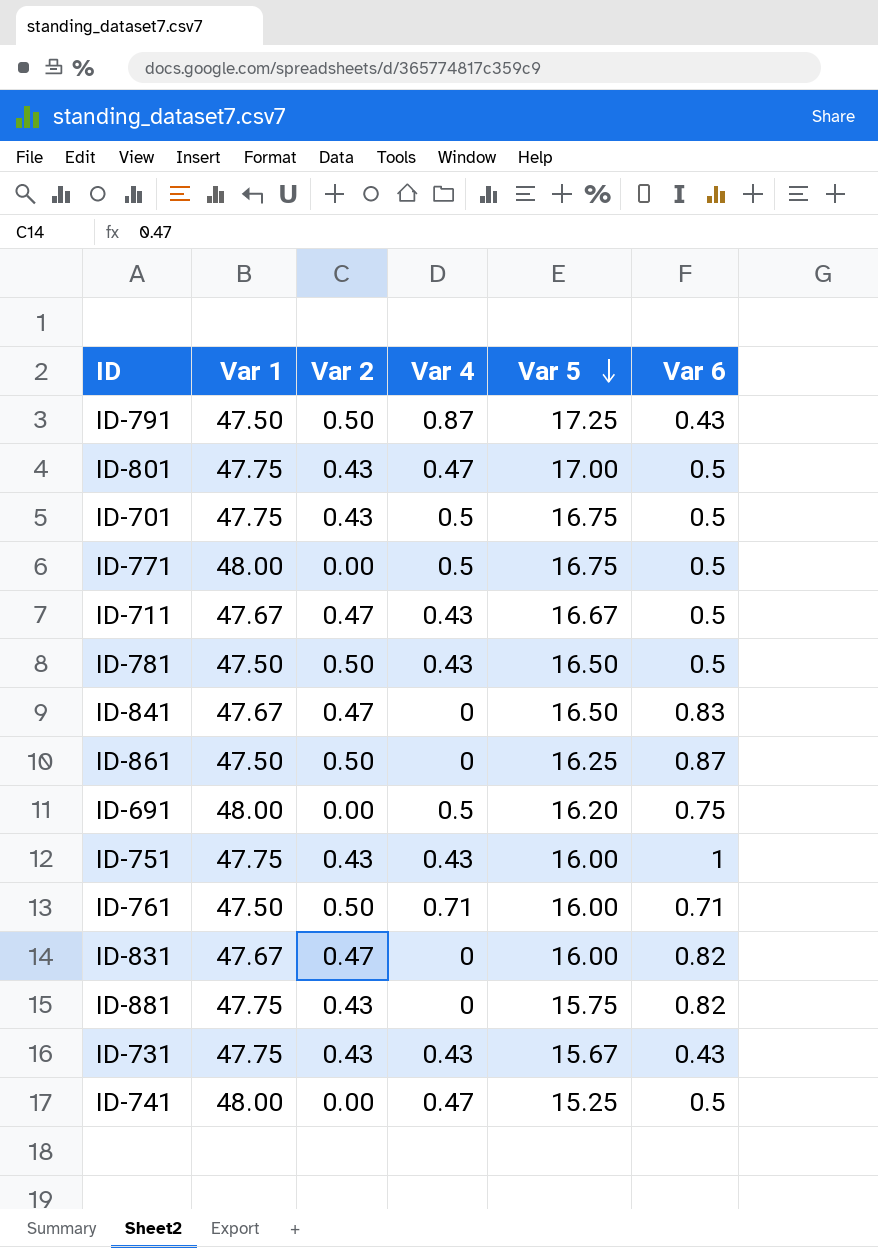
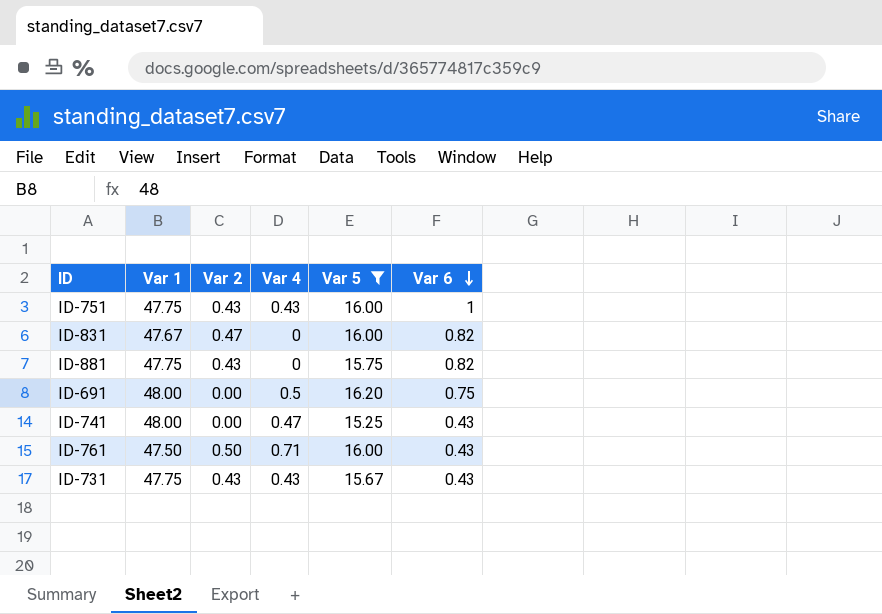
filter: none -> Var 5 <= 16.20
row order: Var 5 descending -> Var 6 descending
ID-741 | Var 6: 0.5 -> 0.43
ID-761 | Var 6: 0.71 -> 0.43

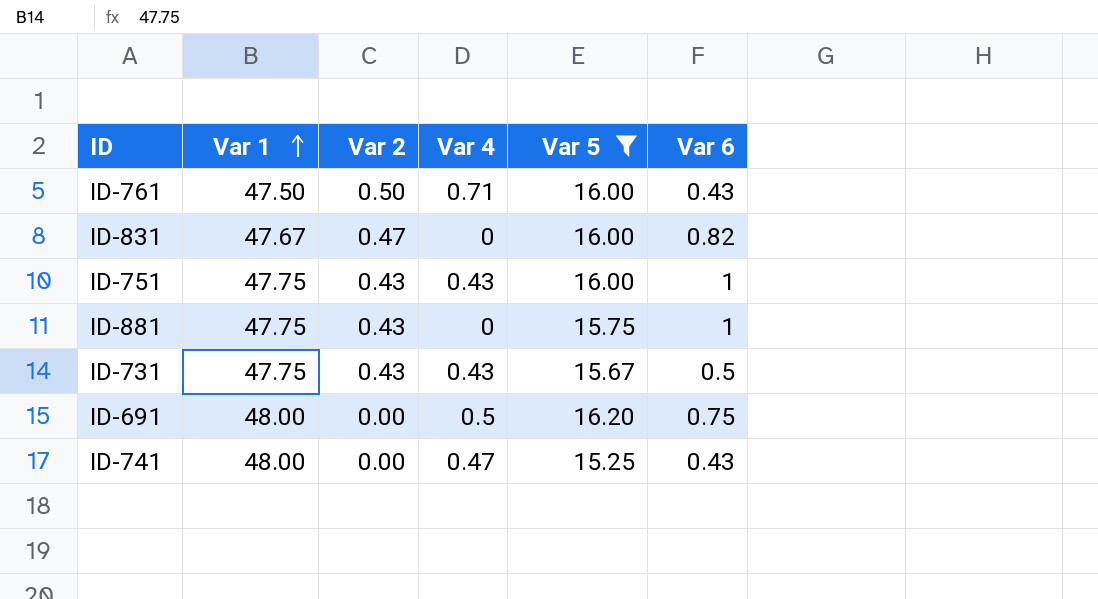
row order: Var 6 descending -> Var 1 ascending
ID-881 | Var 6: 0.82 -> 1
ID-731 | Var 6: 0.43 -> 0.5

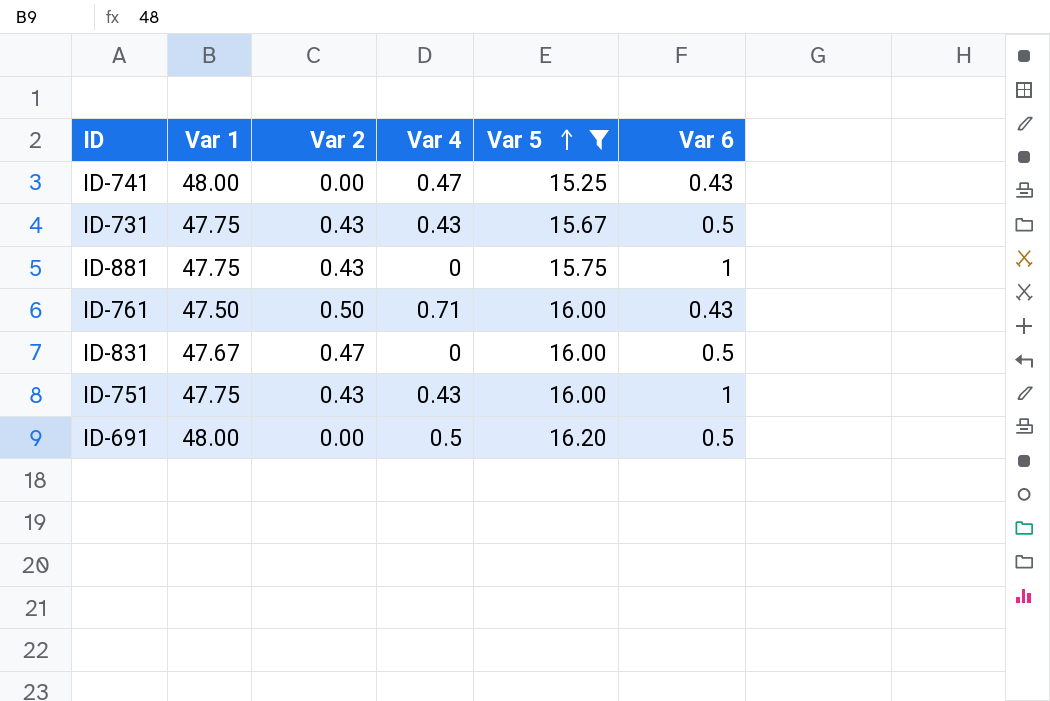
row order: Var 1 ascending -> Var 5 ascending
ID-831 | Var 6: 0.82 -> 0.5
ID-691 | Var 6: 0.75 -> 0.5

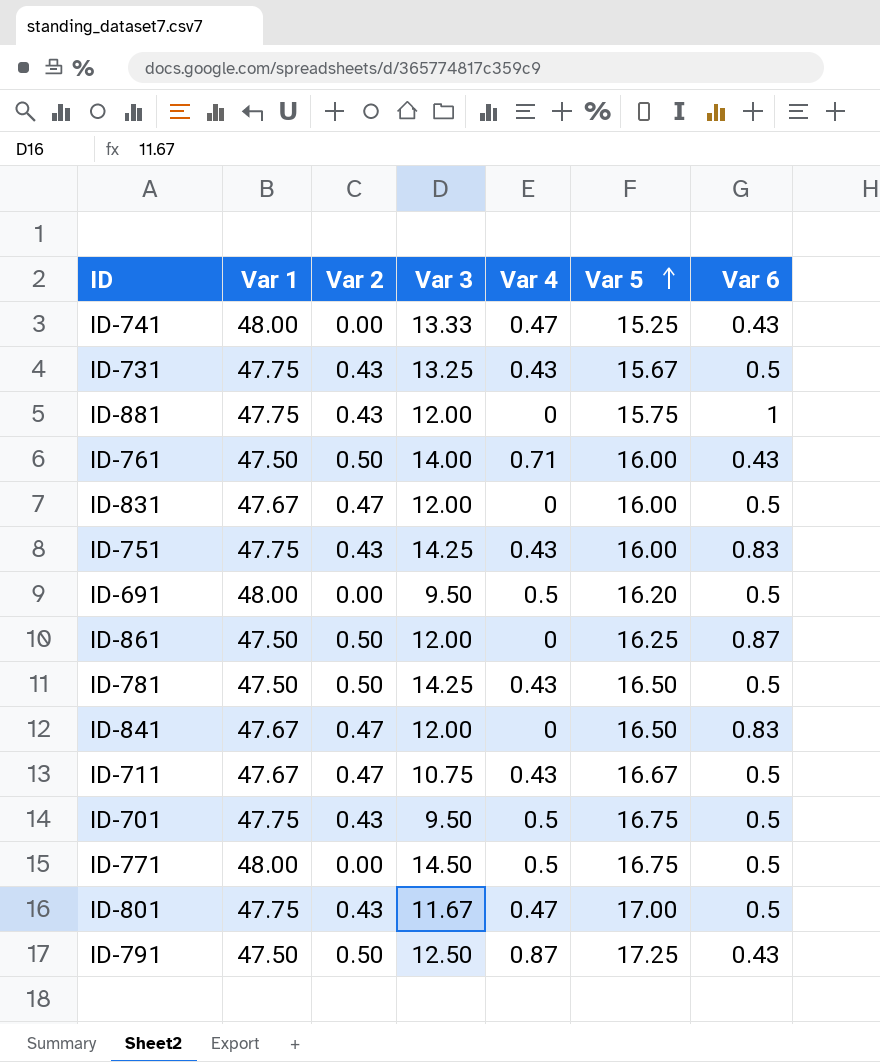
filter: Var 5 <= 16.20 -> none
column Var 3 | position: none -> 4
ID-751 | Var 6: 1 -> 0.83

